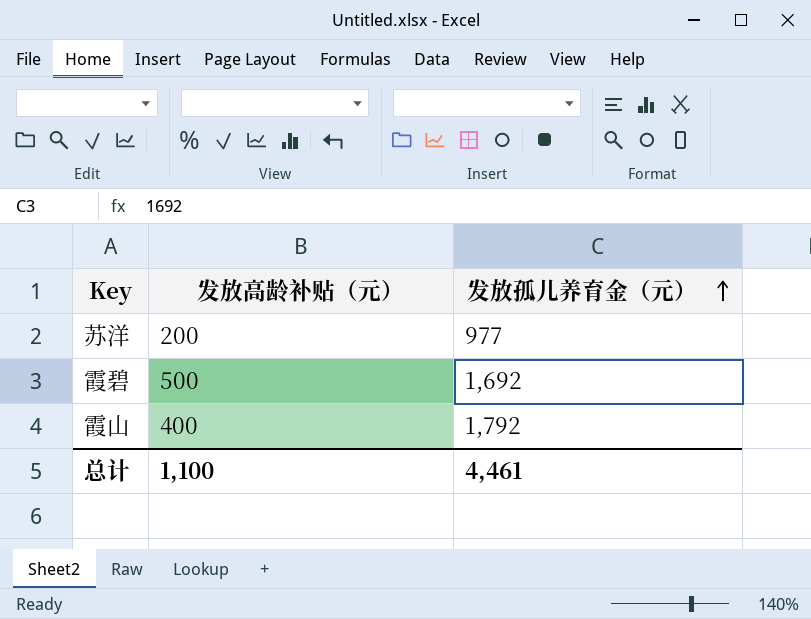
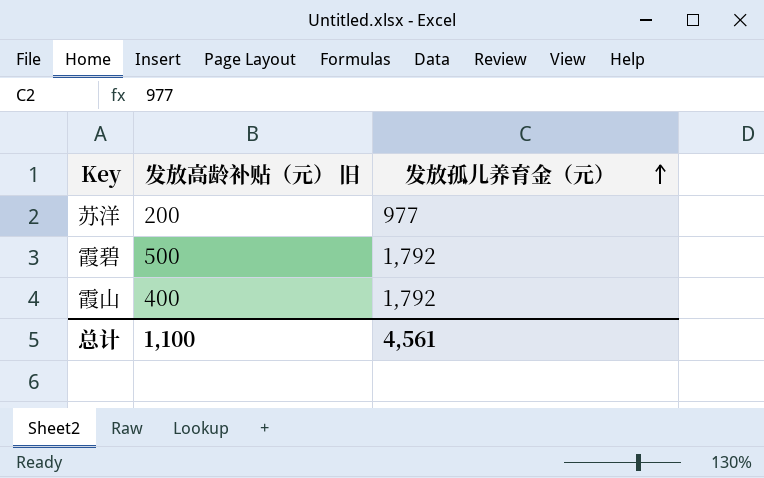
column name: 发放高龄补贴（元） -> 发放高龄补贴（元） 旧
霞碧 | 发放孤儿养育金（元）: 1,692 -> 1,792
总计 | 发放孤儿养育金（元）: 4,461 -> 4,561

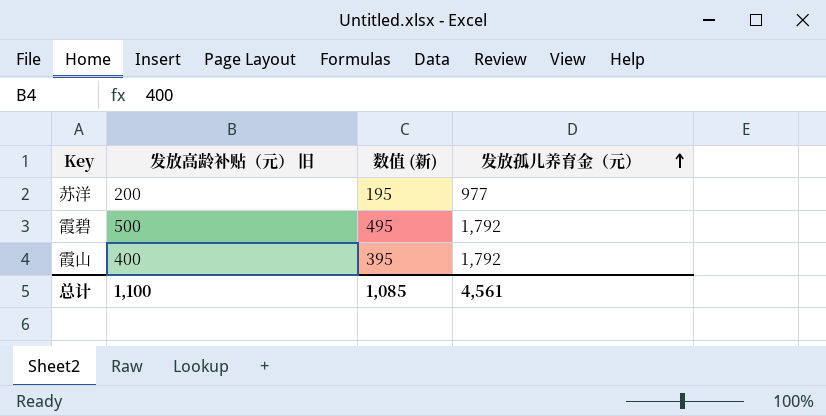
column 数值 (新) | formula: none -> [发放高龄补贴（元） 旧] - 5

